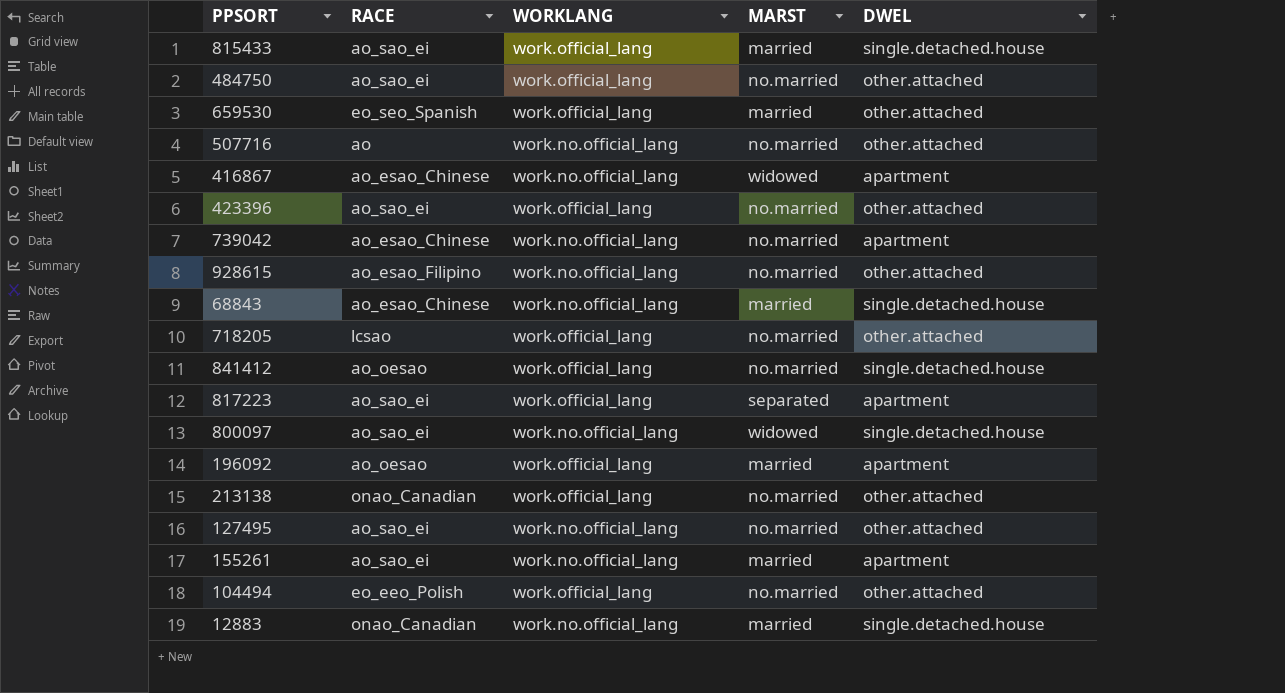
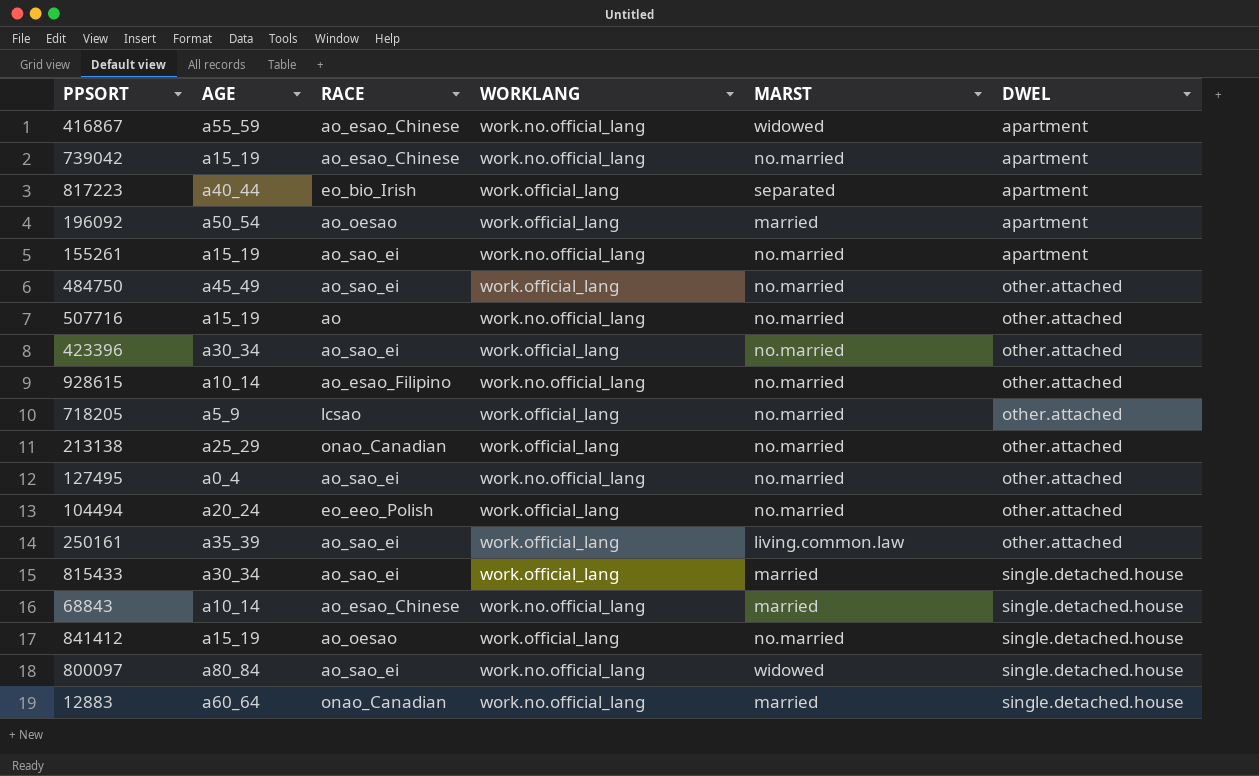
row order: none -> DWEL ascending
column AGE | position: none -> 2
row 659530: eo_seo_Spanish | work.official_lang | married | other.attached -> none
817223 | RACE: ao_sao_ei -> eo_bio_Irish
155261 | MARST: married -> no.married
row 250161: none -> a35_39 | ao_sao_ei | work.official_lang | living.common.law | other.attached

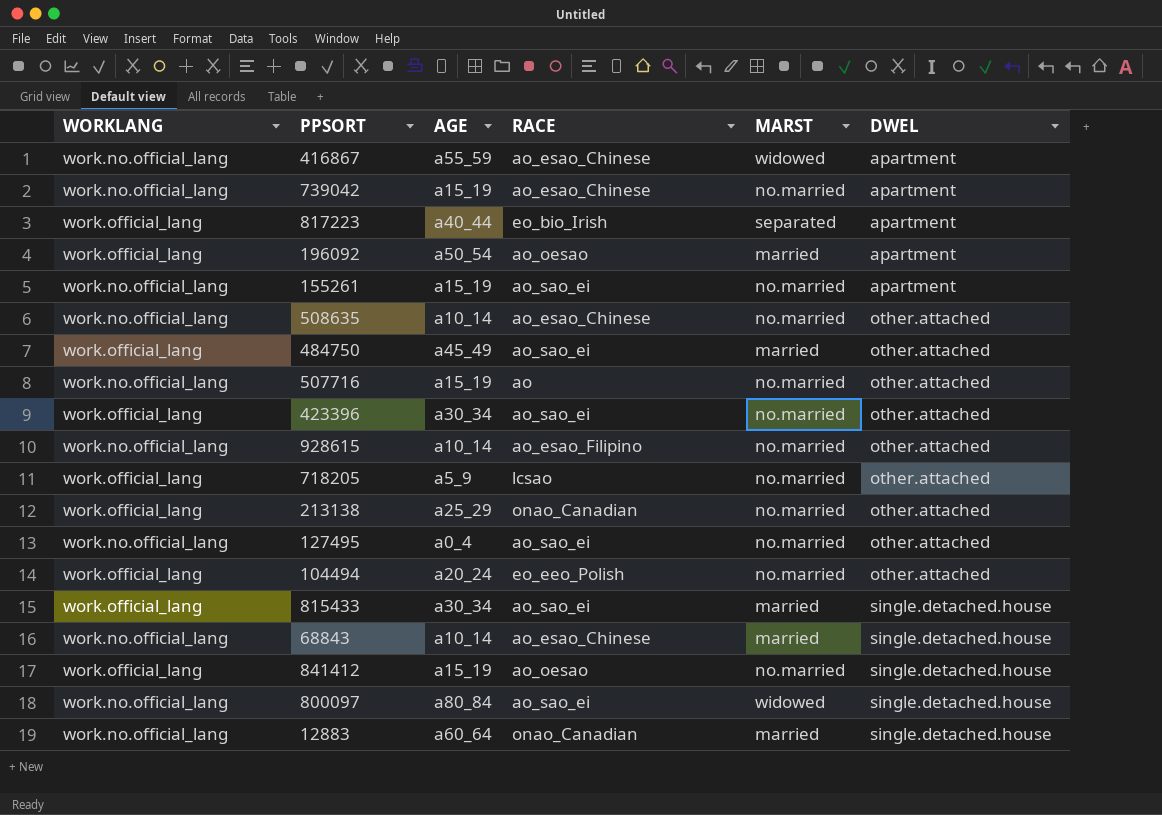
column WORKLANG | position: 4 -> 1
row 250161: a35_39 | ao_sao_ei | work.official_lang | living.common.law | other.attached -> none
row 508635: none -> work.no.official_lang | a10_14 | ao_esao_Chinese | no.married | other.attached
484750 | MARST: no.married -> married

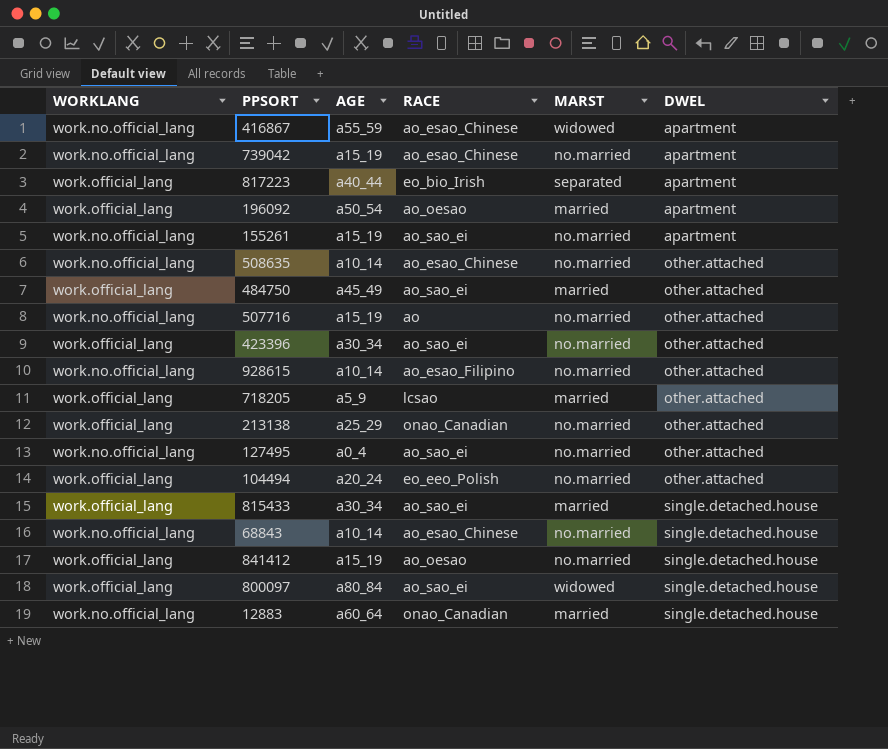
718205 | MARST: no.married -> married
68843 | MARST: married -> no.married
800097 | WORKLANG: work.no.official_lang -> work.official_lang

